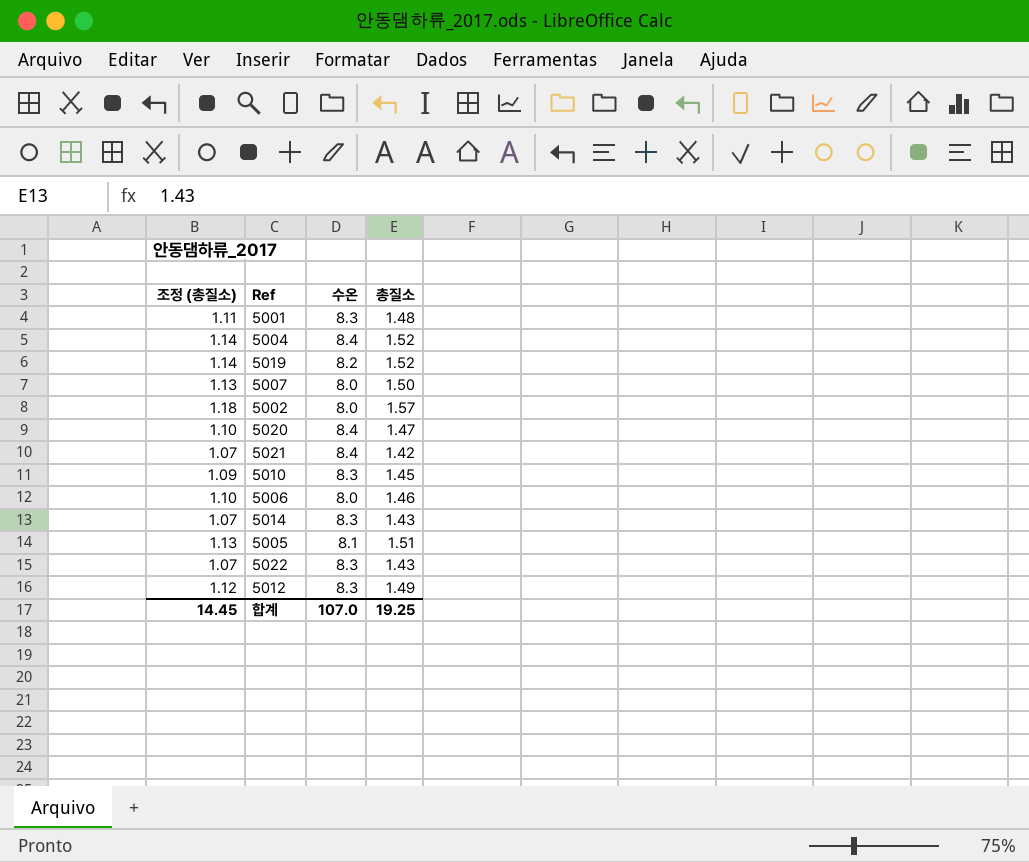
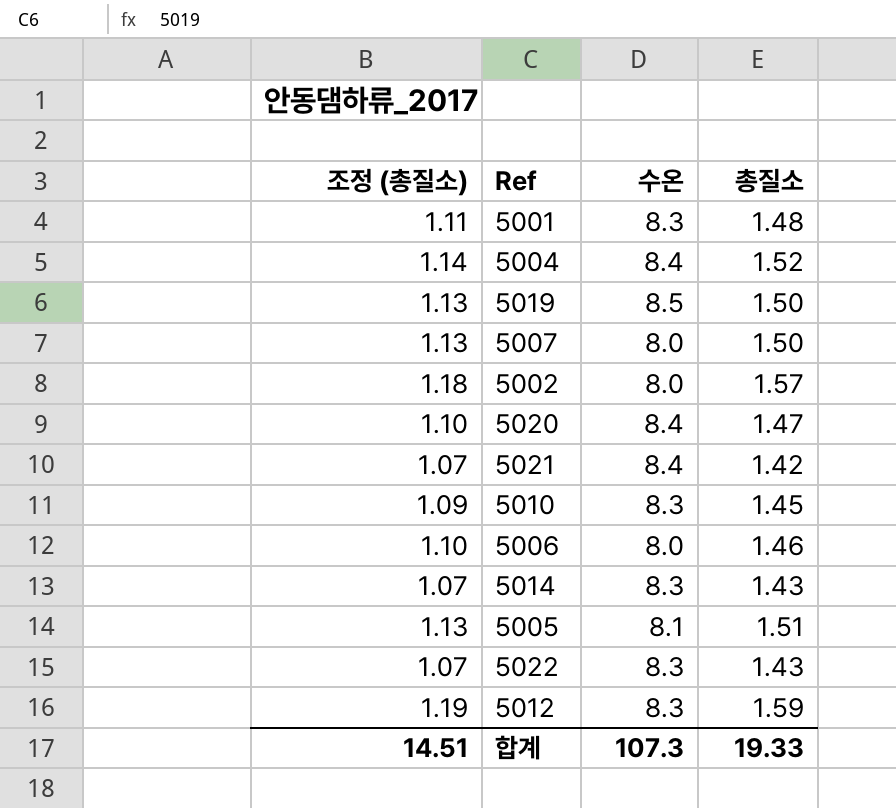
5019 | 조정 (총질소): 1.14 -> 1.13
5019 | 수온: 8.2 -> 8.5
5019 | 총질소: 1.52 -> 1.50
5012 | 조정 (총질소): 1.12 -> 1.19
5012 | 총질소: 1.49 -> 1.59
합계 | 조정 (총질소): 14.45 -> 14.51
합계 | 수온: 107.0 -> 107.3
합계 | 총질소: 19.25 -> 19.33

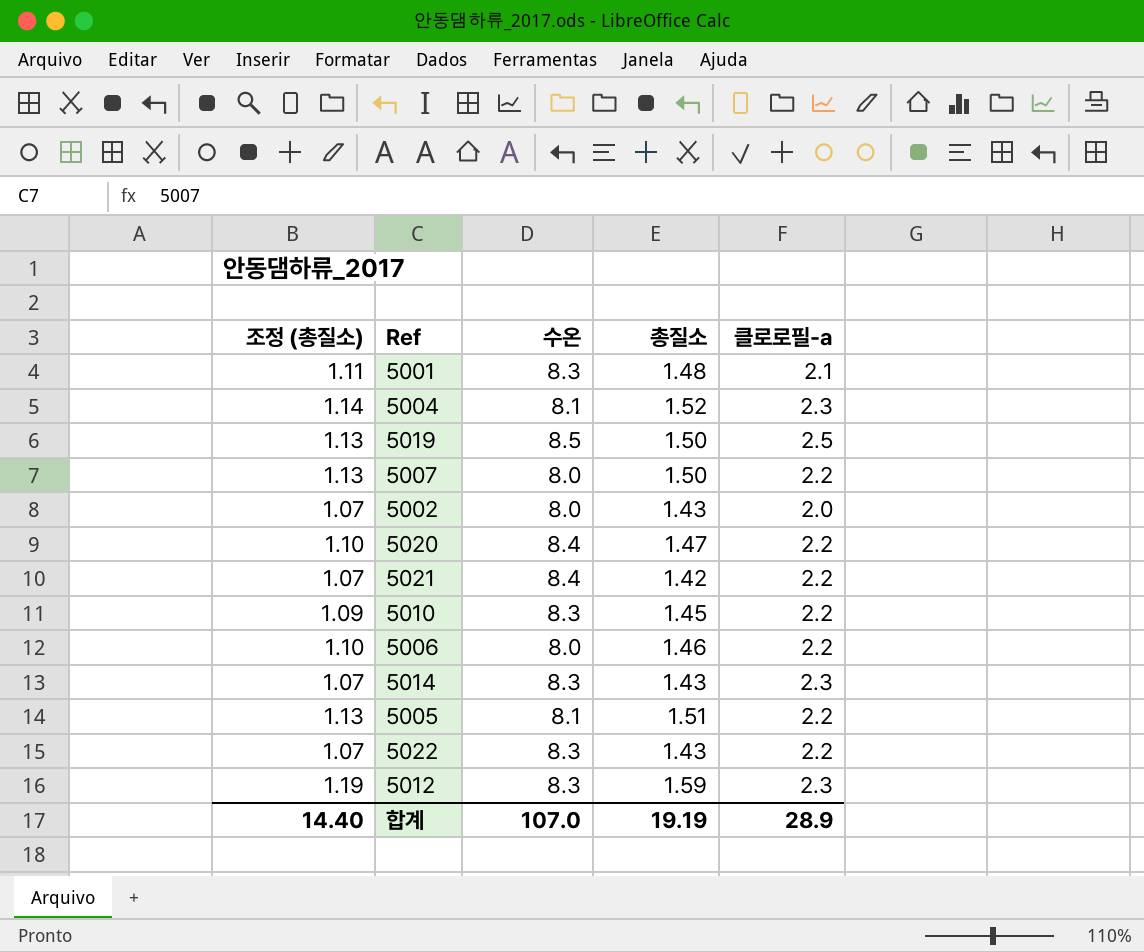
column 클로로필-a | position: none -> 5
5004 | 수온: 8.4 -> 8.1
5002 | 조정 (총질소): 1.18 -> 1.07
5002 | 총질소: 1.57 -> 1.43
합계 | 조정 (총질소): 14.51 -> 14.40
합계 | 수온: 107.3 -> 107.0
합계 | 총질소: 19.33 -> 19.19

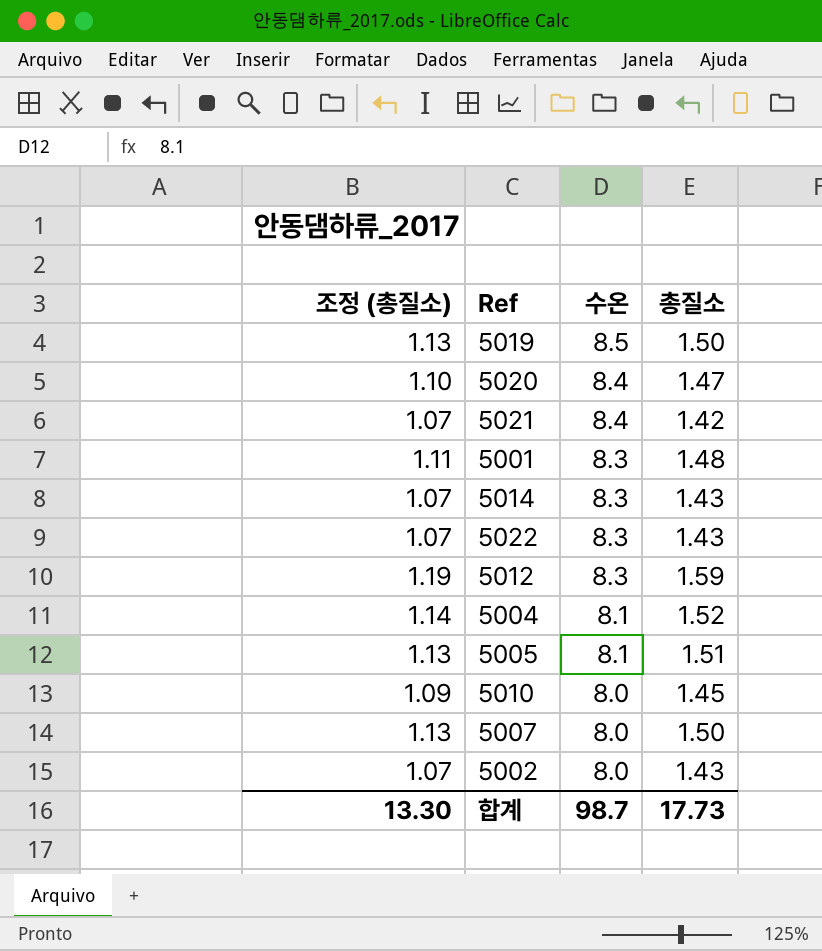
row order: none -> 수온 descending
column 클로로필-a | position: 5 -> none
row 5006: 1.10 | 8.0 | 1.46 | 2.2 -> none
5010 | 수온: 8.3 -> 8.0
합계 | 조정 (총질소): 14.40 -> 13.30
합계 | 수온: 107.0 -> 98.7
합계 | 총질소: 19.19 -> 17.73

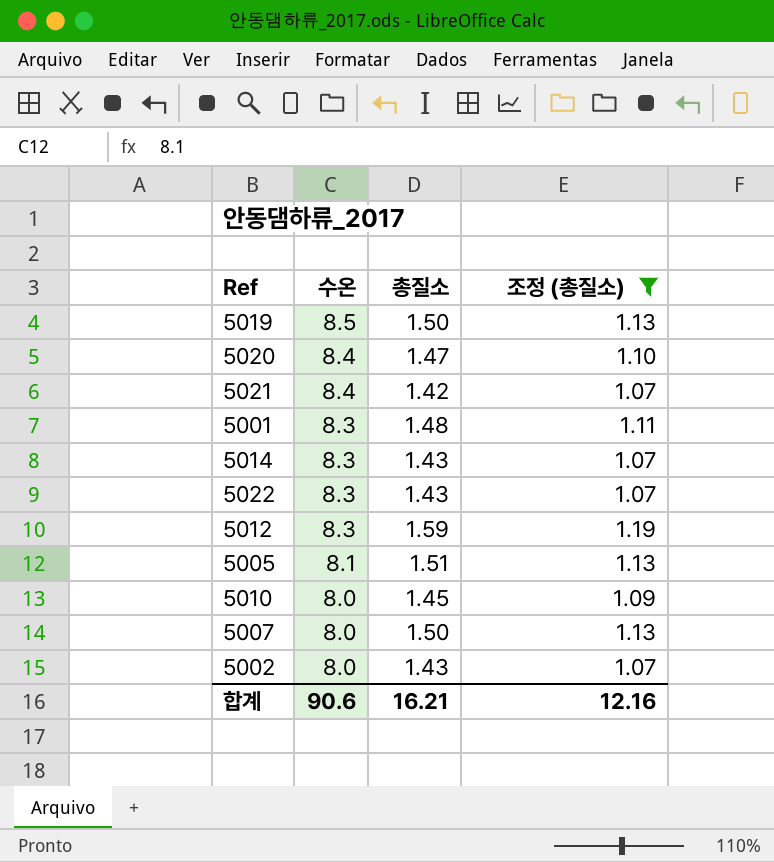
filter: none -> 조정 (총질소) != 1.14
column 조정 (총질소) | position: 1 -> 4
합계 | 수온: 98.7 -> 90.6
합계 | 총질소: 17.73 -> 16.21
합계 | 조정 (총질소): 13.30 -> 12.16

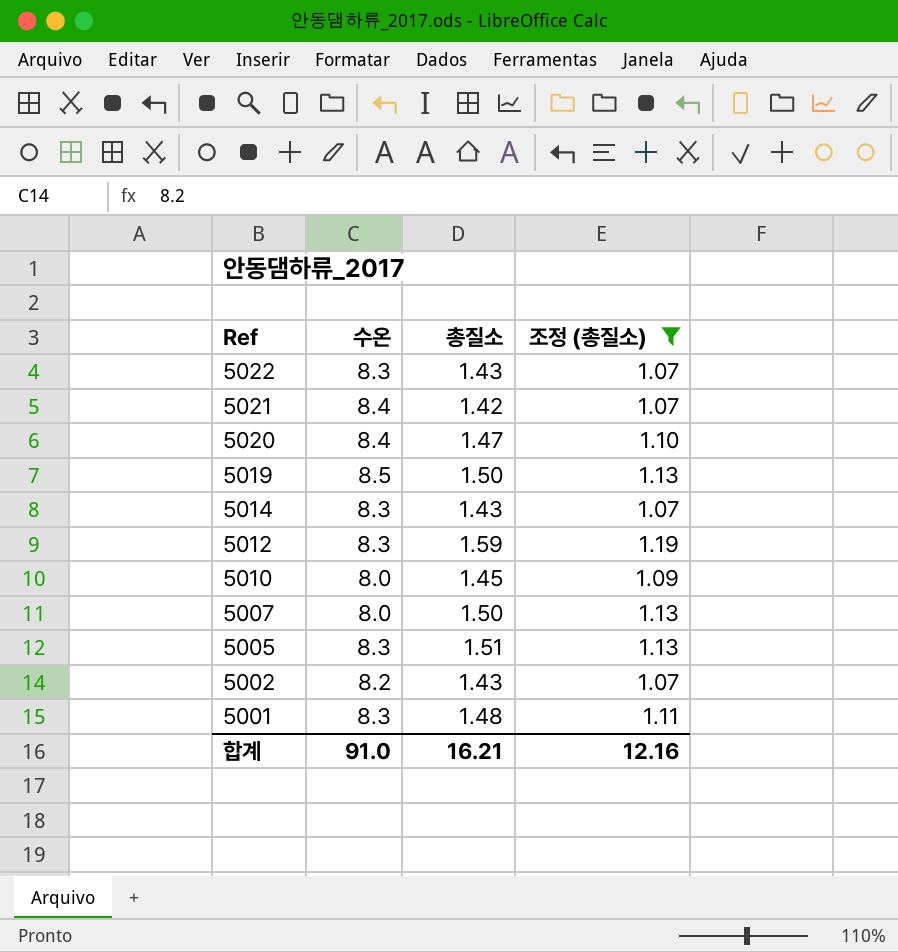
row order: 수온 descending -> Ref descending
5005 | 수온: 8.1 -> 8.3
5002 | 수온: 8.0 -> 8.2
합계 | 수온: 90.6 -> 91.0

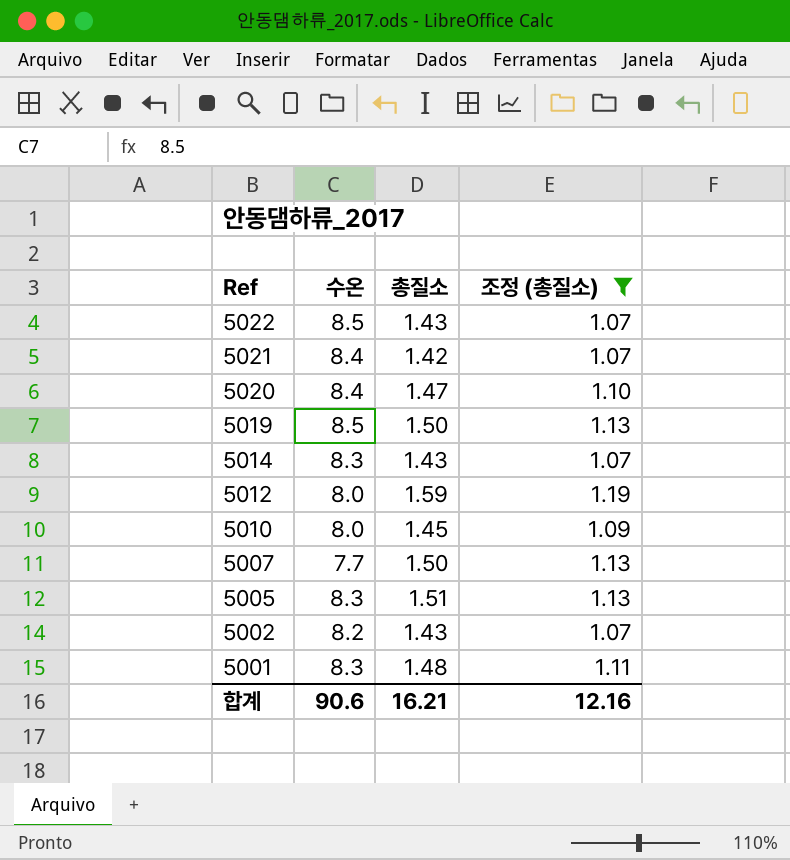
5022 | 수온: 8.3 -> 8.5
5012 | 수온: 8.3 -> 8.0
5007 | 수온: 8.0 -> 7.7
합계 | 수온: 91.0 -> 90.6

